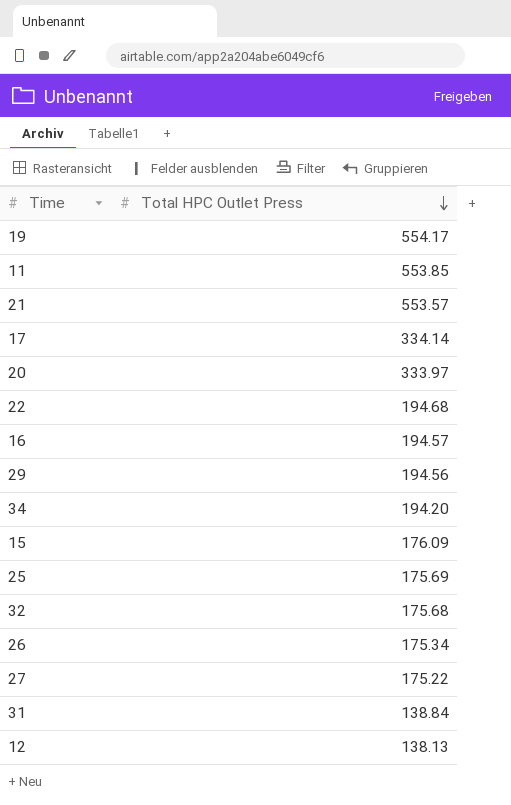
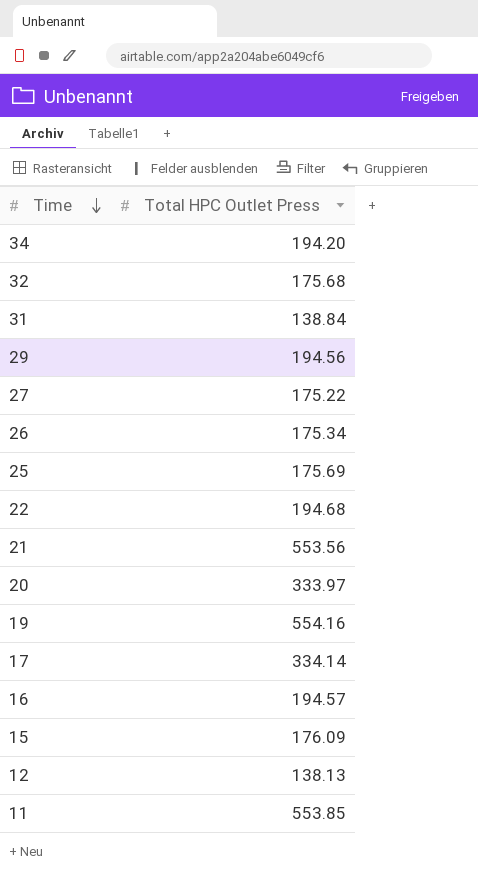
row order: Total HPC Outlet Press descending -> Time descending
21 | Total HPC Outlet Press: 553.57 -> 553.56
19 | Total HPC Outlet Press: 554.17 -> 554.16

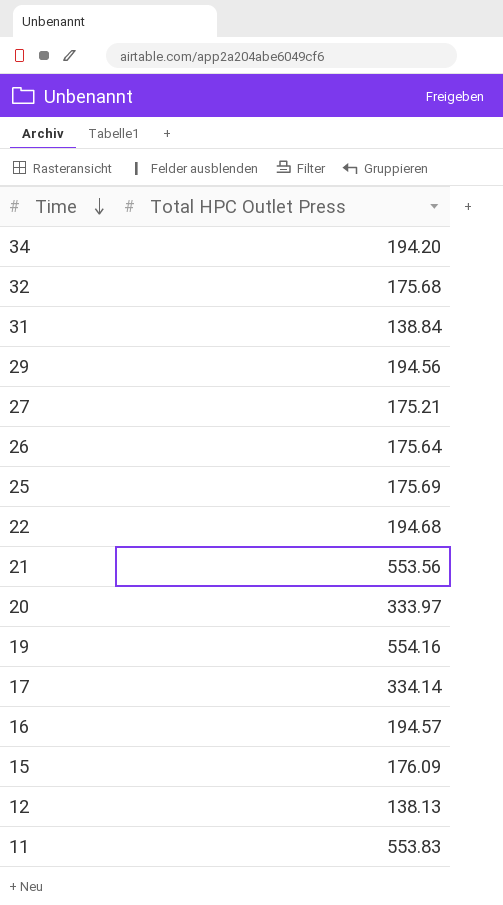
27 | Total HPC Outlet Press: 175.22 -> 175.21
26 | Total HPC Outlet Press: 175.34 -> 175.64
11 | Total HPC Outlet Press: 553.85 -> 553.83

